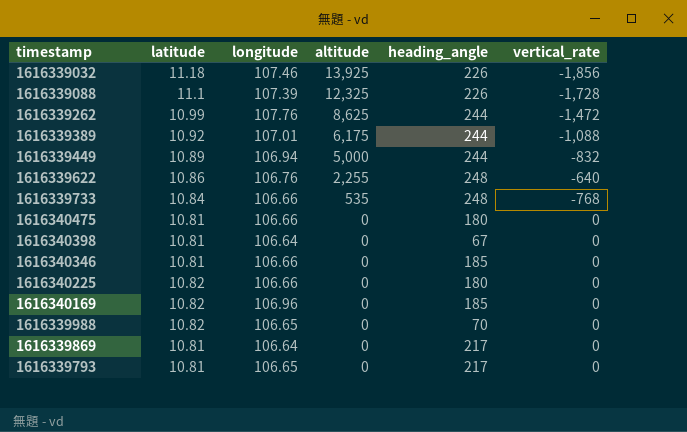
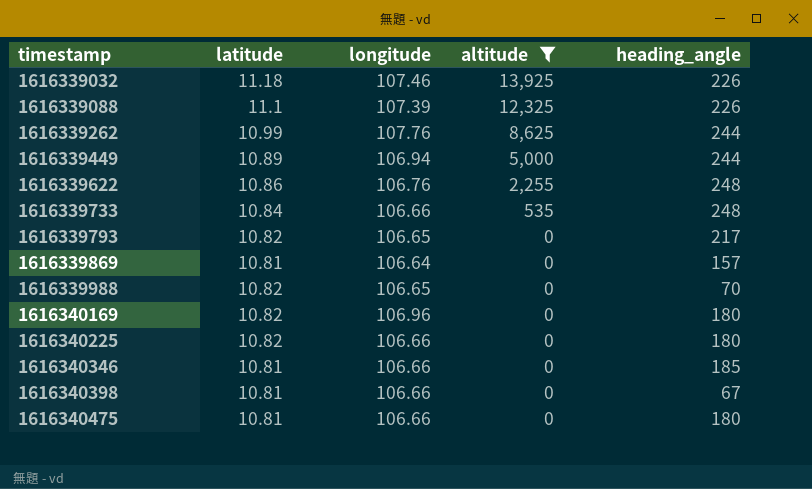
filter: none -> altitude != 6,175
row order: altitude descending -> timestamp ascending
column vertical_rate | position: 6 -> none
1616339793 | latitude: 10.81 -> 10.82
1616339869 | heading_angle: 217 -> 157
1616340169 | heading_angle: 185 -> 180
1616340398 | longitude: 106.64 -> 106.66

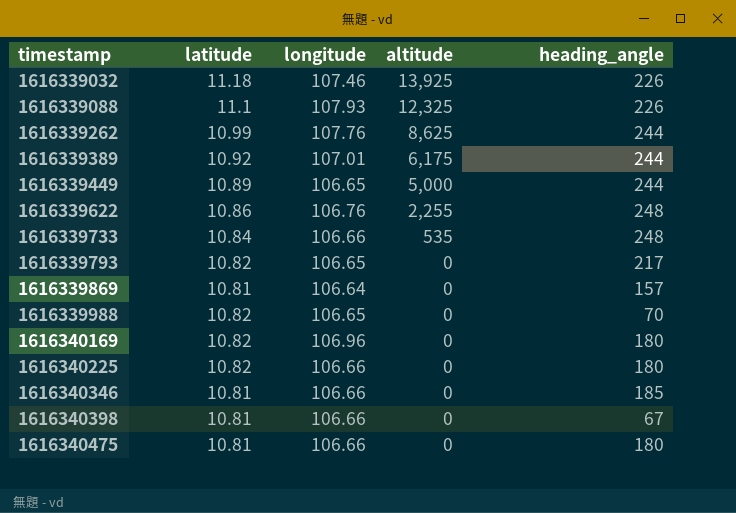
filter: altitude != 6,175 -> none
1616339088 | longitude: 107.39 -> 107.93
1616339449 | longitude: 106.94 -> 106.65

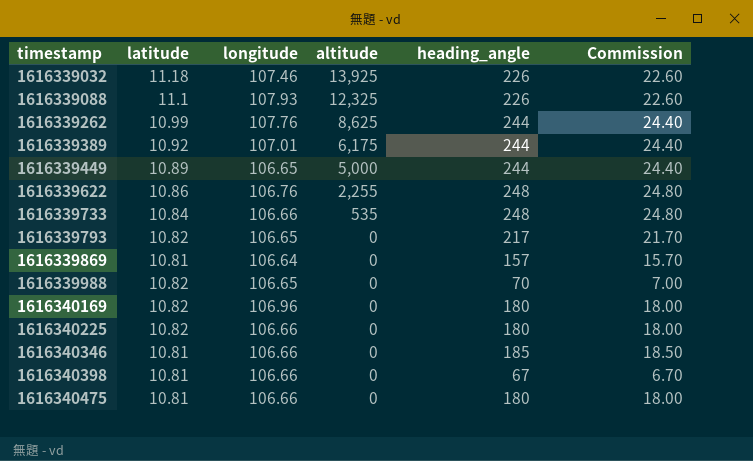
column Commission | formula: none -> [heading_angle] * 0.1

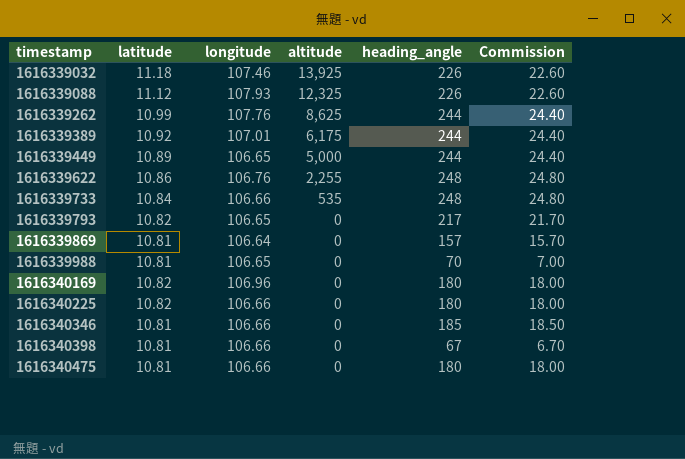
1616339088 | latitude: 11.1 -> 11.12
1616339988 | latitude: 10.82 -> 10.81

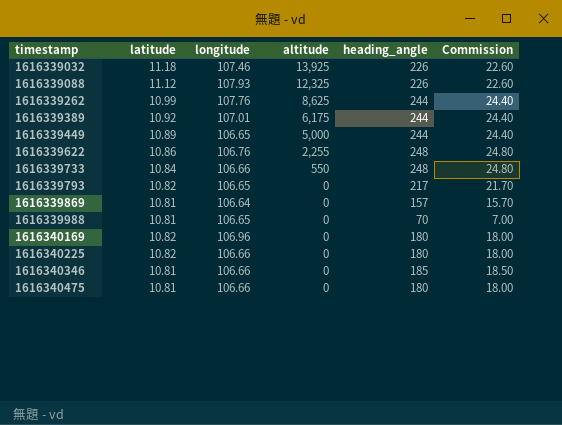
row 1616340398: 10.81 | 106.66 | 0 | 67 | 6.70 -> none
1616339733 | altitude: 535 -> 550

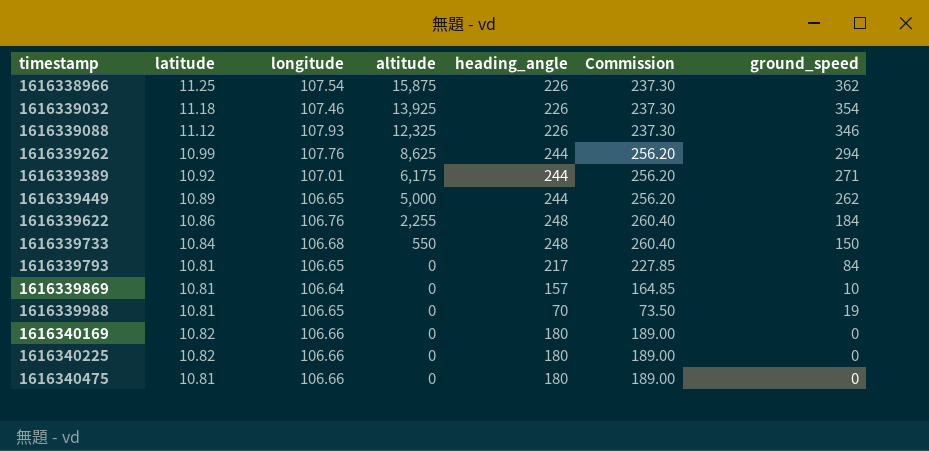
column Commission | formula: [heading_angle] * 0.1 -> [heading_angle] * 1.05
column ground_speed | position: none -> 7
row 1616340346: 10.81 | 106.66 | 0 | 185 | 18.50 -> none
row 1616338966: none -> 11.25 | 107.54 | 15,875 | 226 | 237.30 | 362
1616339733 | longitude: 106.66 -> 106.68
1616339793 | latitude: 10.82 -> 10.81
1616340169 | longitude: 106.96 -> 106.66

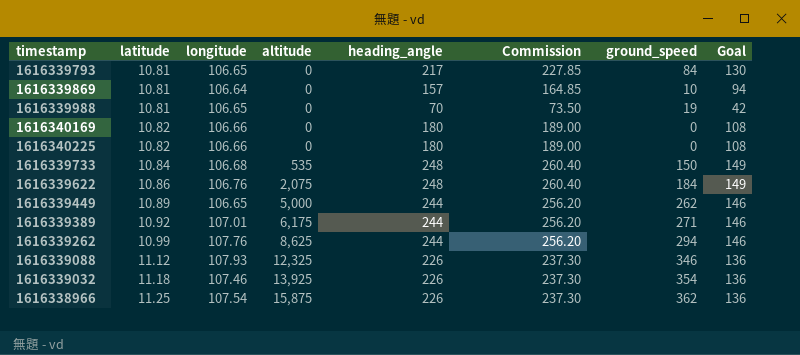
row order: timestamp ascending -> latitude ascending
column Goal | formula: none -> [heading_angle] * 0.6
row 1616340475: 10.81 | 106.66 | 0 | 180 | 189.00 | 0 -> none
1616339733 | altitude: 550 -> 535
1616339622 | altitude: 2,255 -> 2,075

